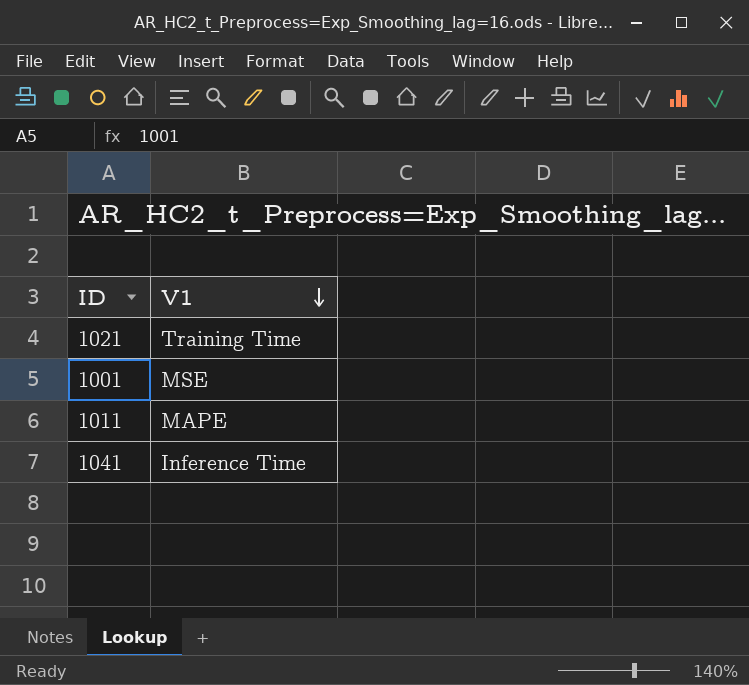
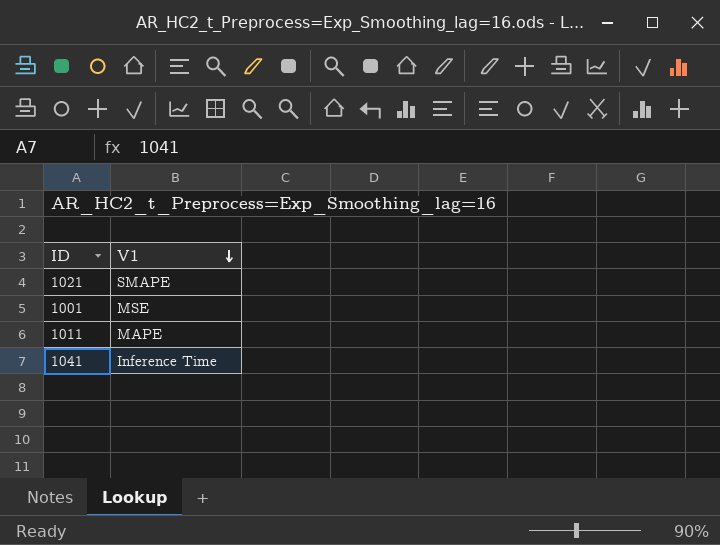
1021 | V1: Training Time -> SMAPE

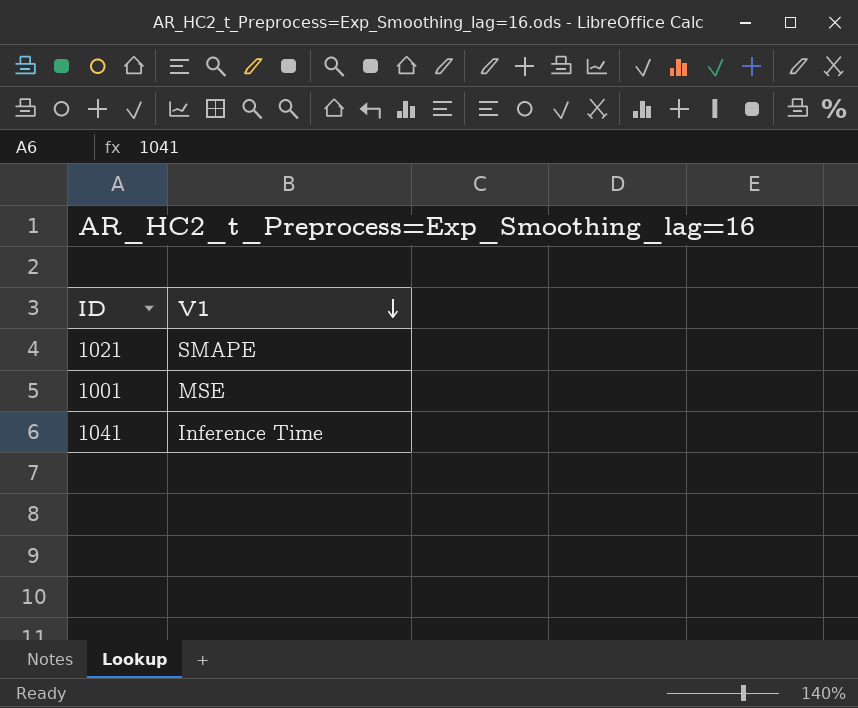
row 1011: MAPE -> none

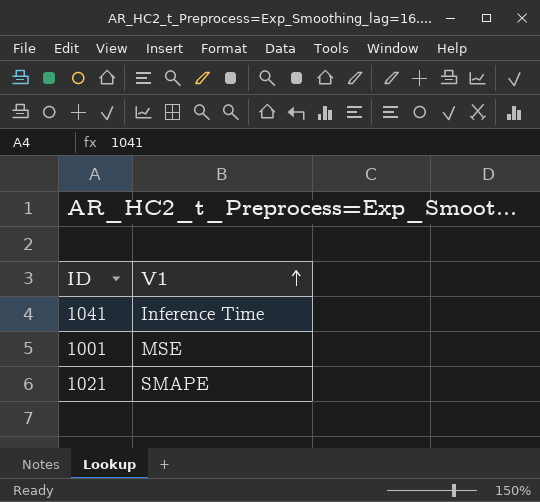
row order: V1 descending -> V1 ascending

